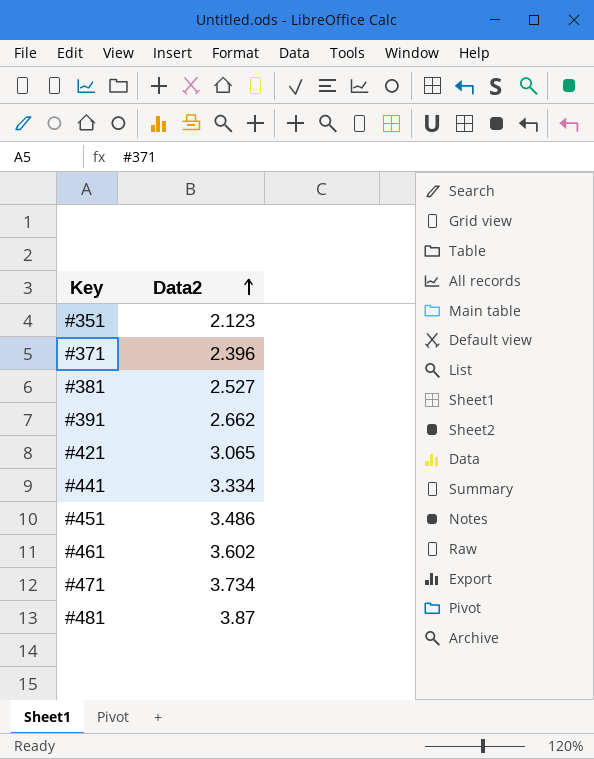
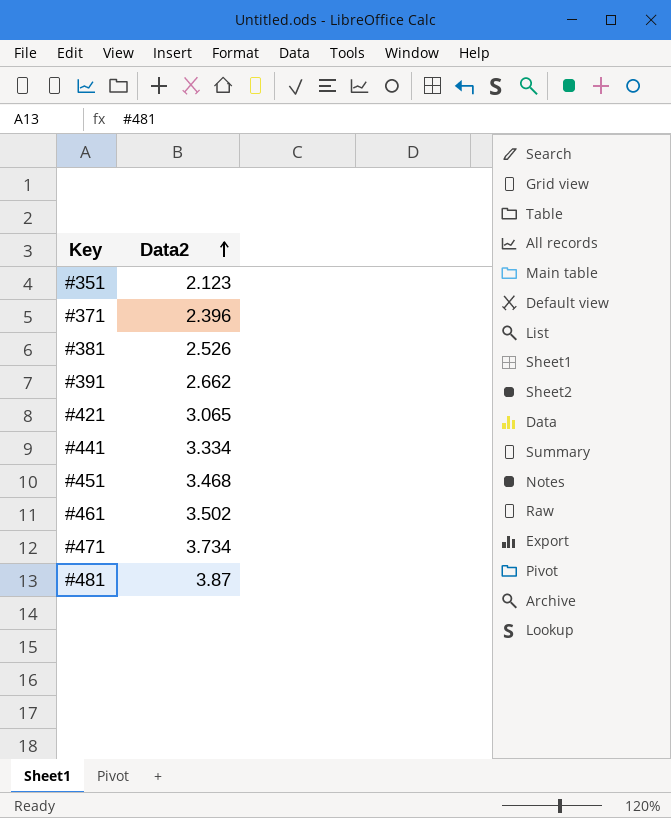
#381 | Data2: 2.527 -> 2.526
#451 | Data2: 3.486 -> 3.468
#461 | Data2: 3.602 -> 3.502

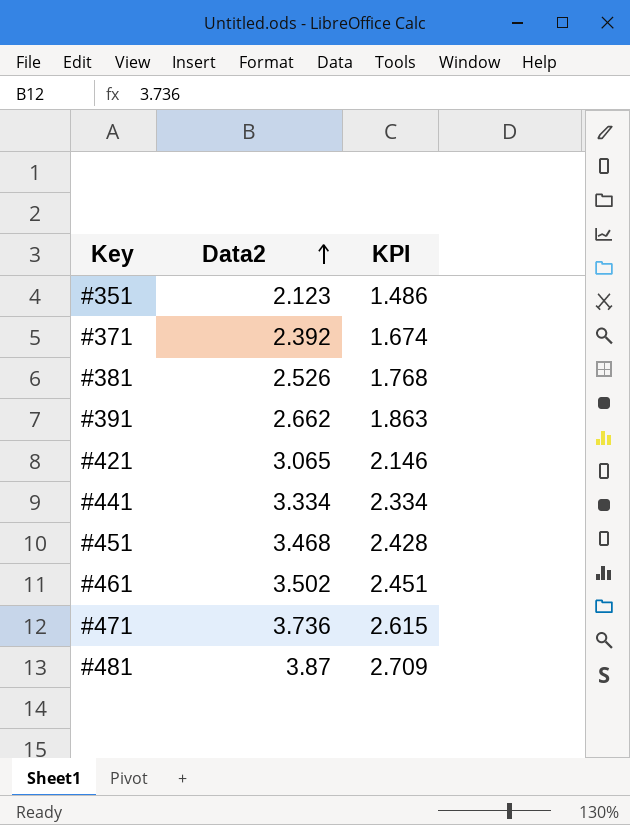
column KPI | formula: none -> [Data2] * 0.7
#371 | Data2: 2.396 -> 2.392
#471 | Data2: 3.734 -> 3.736

